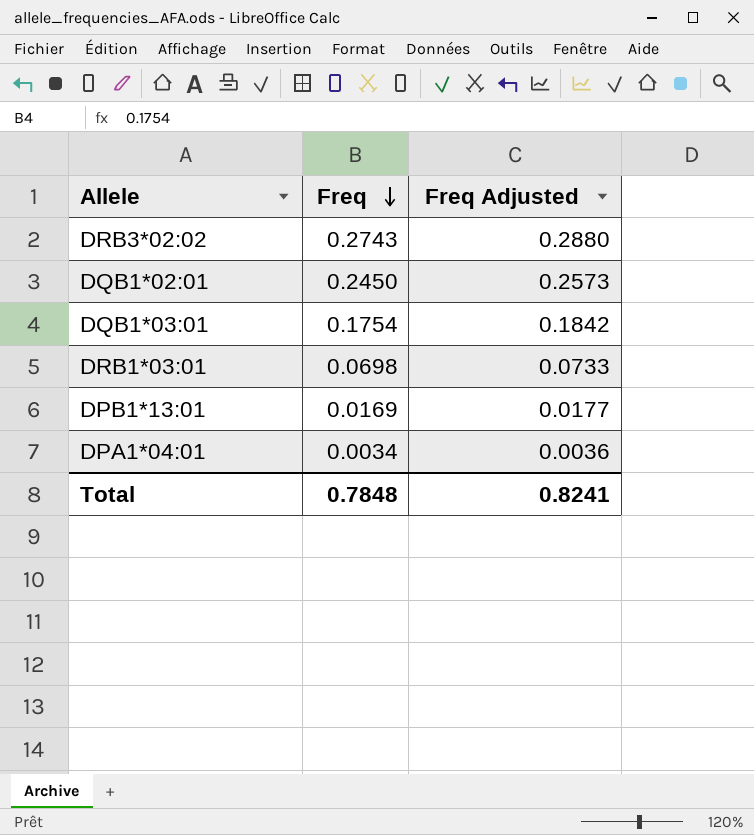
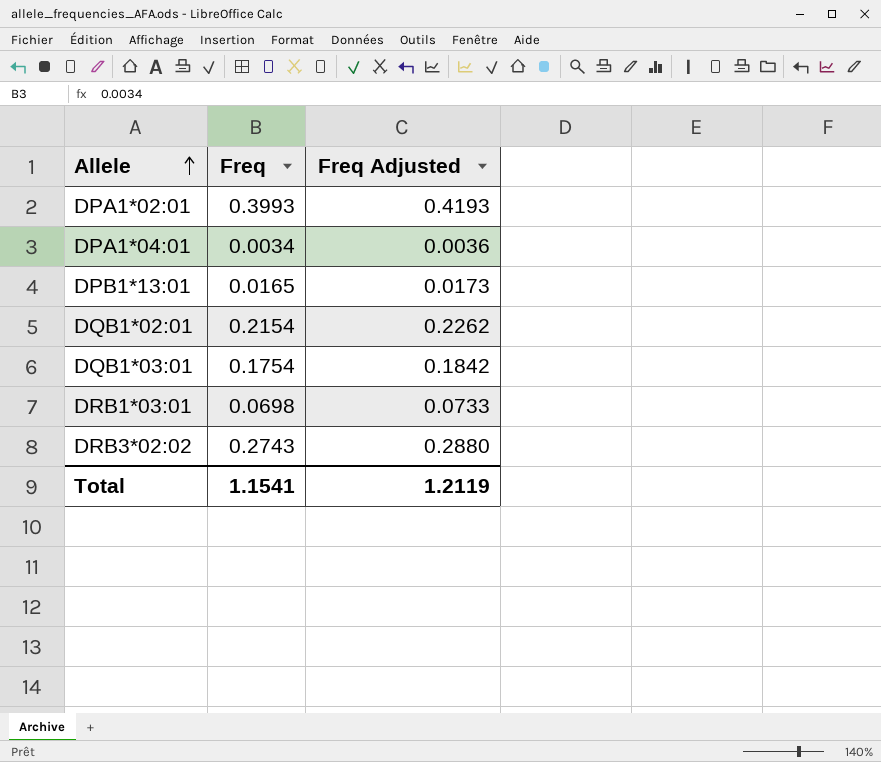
row order: Freq descending -> Allele ascending
row DPA1*02:01: none -> 0.3993 | 0.4193
DPB1*13:01 | Freq: 0.0169 -> 0.0165
DPB1*13:01 | Freq Adjusted: 0.0177 -> 0.0173
DQB1*02:01 | Freq: 0.2450 -> 0.2154
DQB1*02:01 | Freq Adjusted: 0.2573 -> 0.2262
Total | Freq: 0.7848 -> 1.1541
Total | Freq Adjusted: 0.8241 -> 1.2119

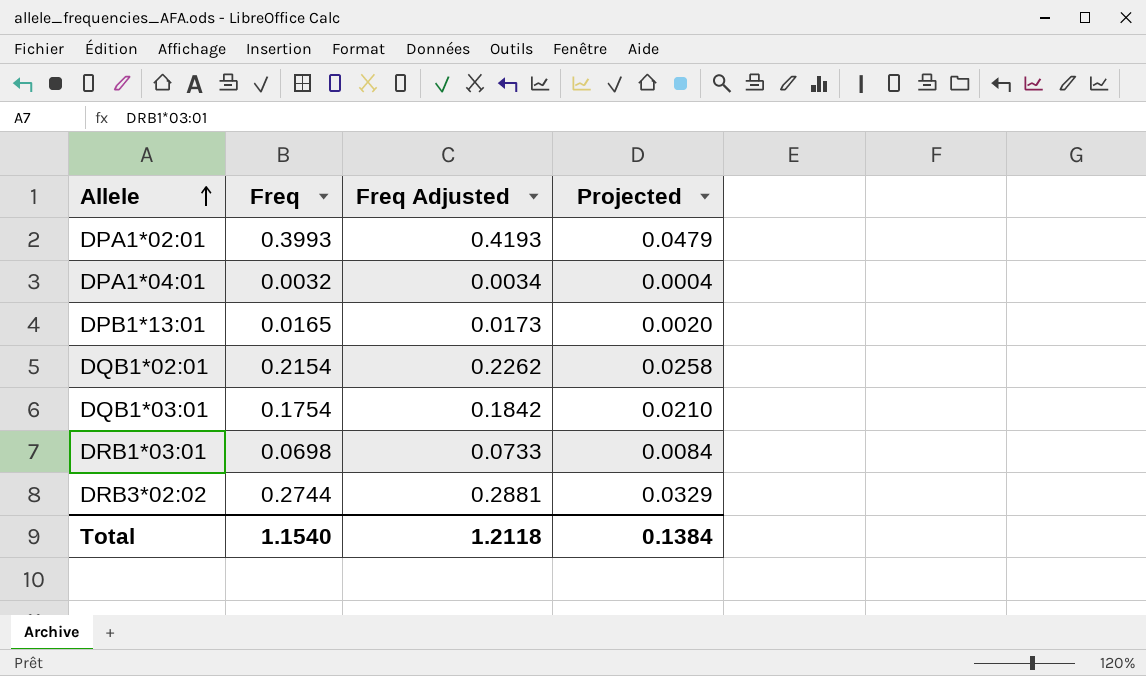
column Projected | formula: none -> [Freq] * 0.12
DPA1*04:01 | Freq: 0.0034 -> 0.0032
DPA1*04:01 | Freq Adjusted: 0.0036 -> 0.0034
DRB3*02:02 | Freq: 0.2743 -> 0.2744
DRB3*02:02 | Freq Adjusted: 0.2880 -> 0.2881
Total | Freq: 1.1541 -> 1.1540
Total | Freq Adjusted: 1.2119 -> 1.2118

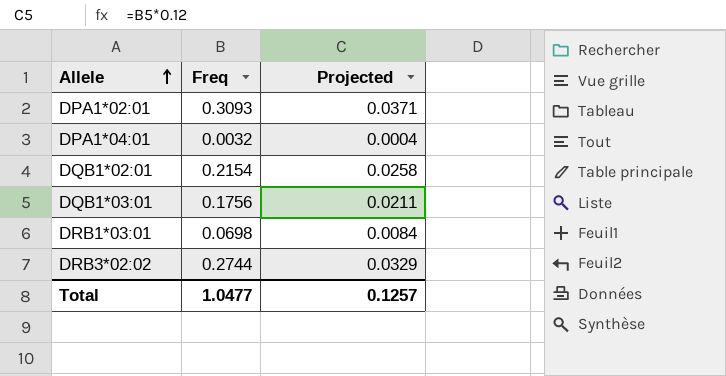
column Freq Adjusted | formula: [Freq] * 1.05 -> none
row DPB1*13:01: 0.0165 | 0.0173 | 0.0020 -> none
DPA1*02:01 | Freq: 0.3993 -> 0.3093
DPA1*02:01 | Projected: 0.0479 -> 0.0371
DQB1*03:01 | Freq: 0.1754 -> 0.1756
DQB1*03:01 | Projected: 0.0210 -> 0.0211
Total | Freq: 1.1540 -> 1.0477
Total | Projected: 0.1384 -> 0.1257

